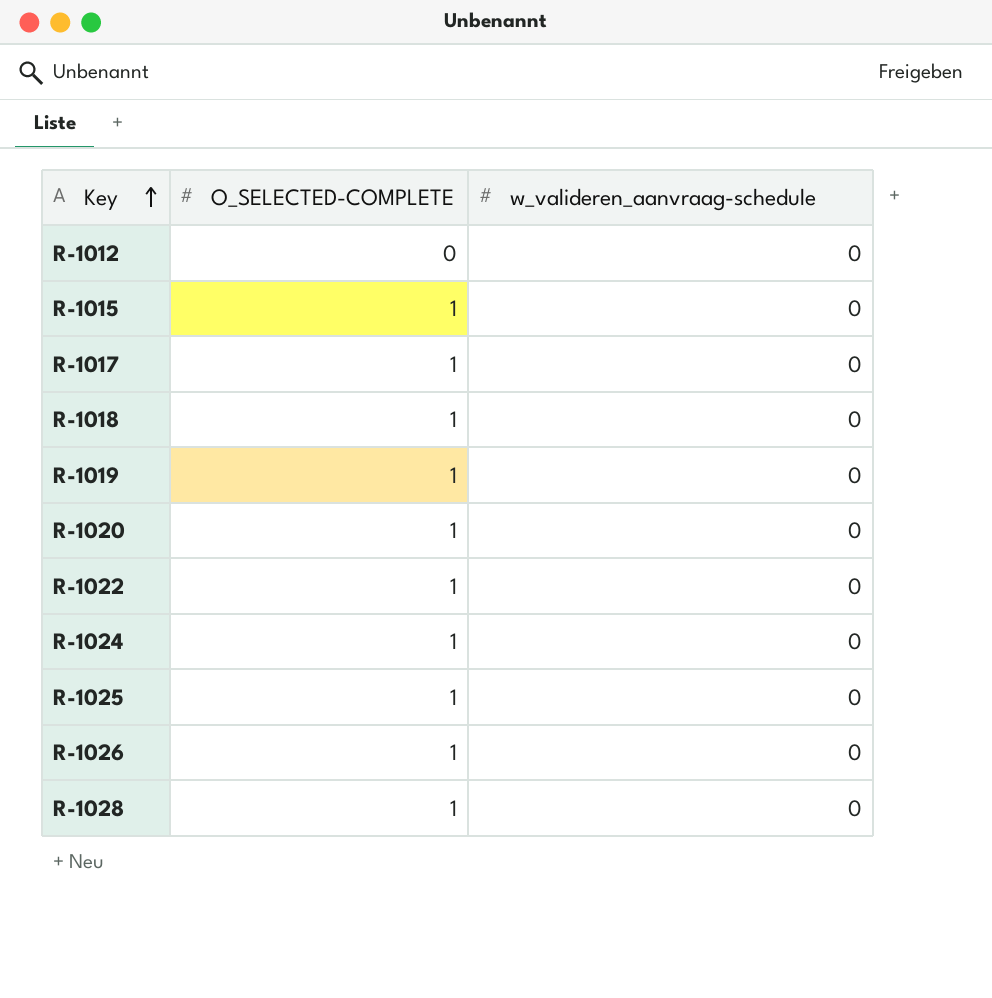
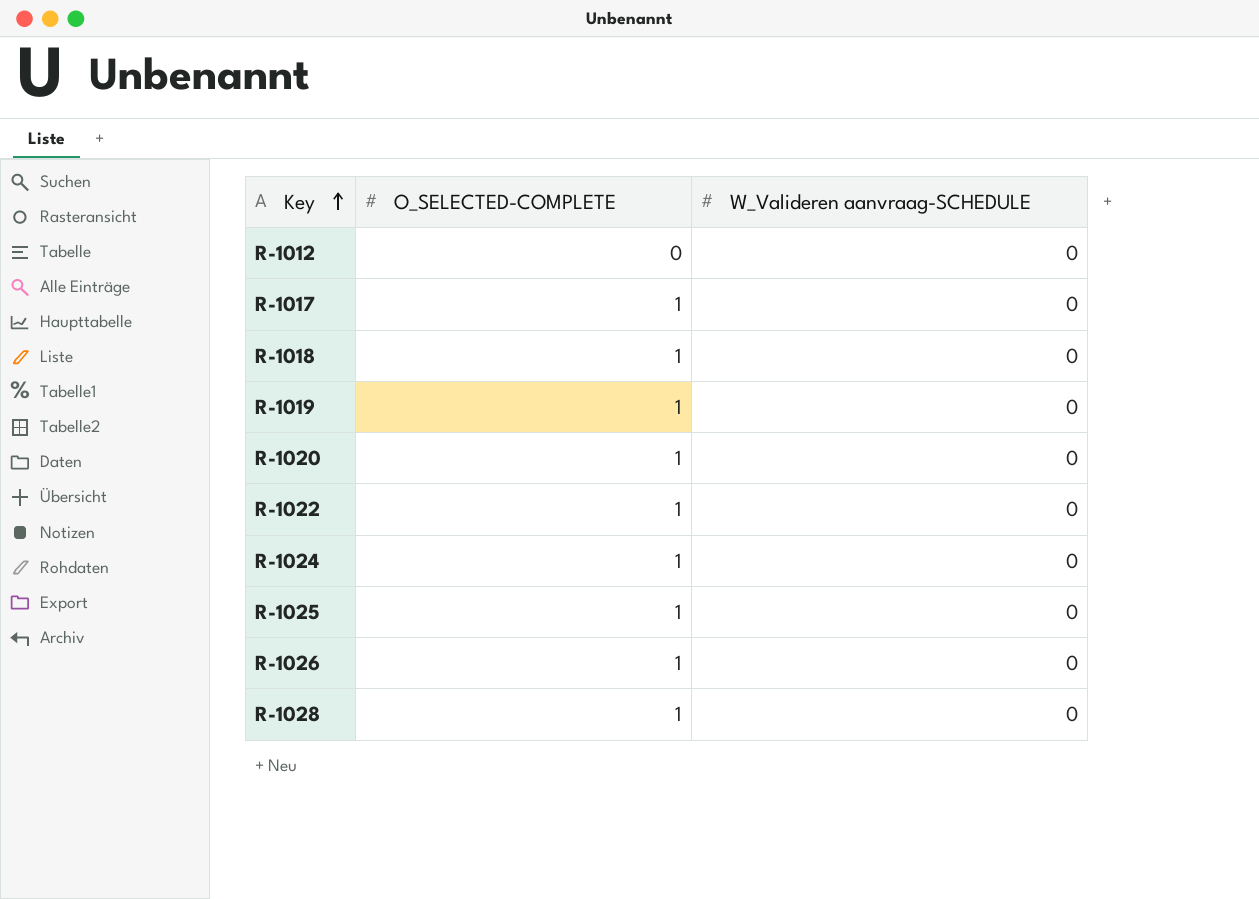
column name: w_valideren_aanvraag-schedule -> W_Valideren aanvraag-SCHEDULE
row R-1015: 1 | 0 -> none

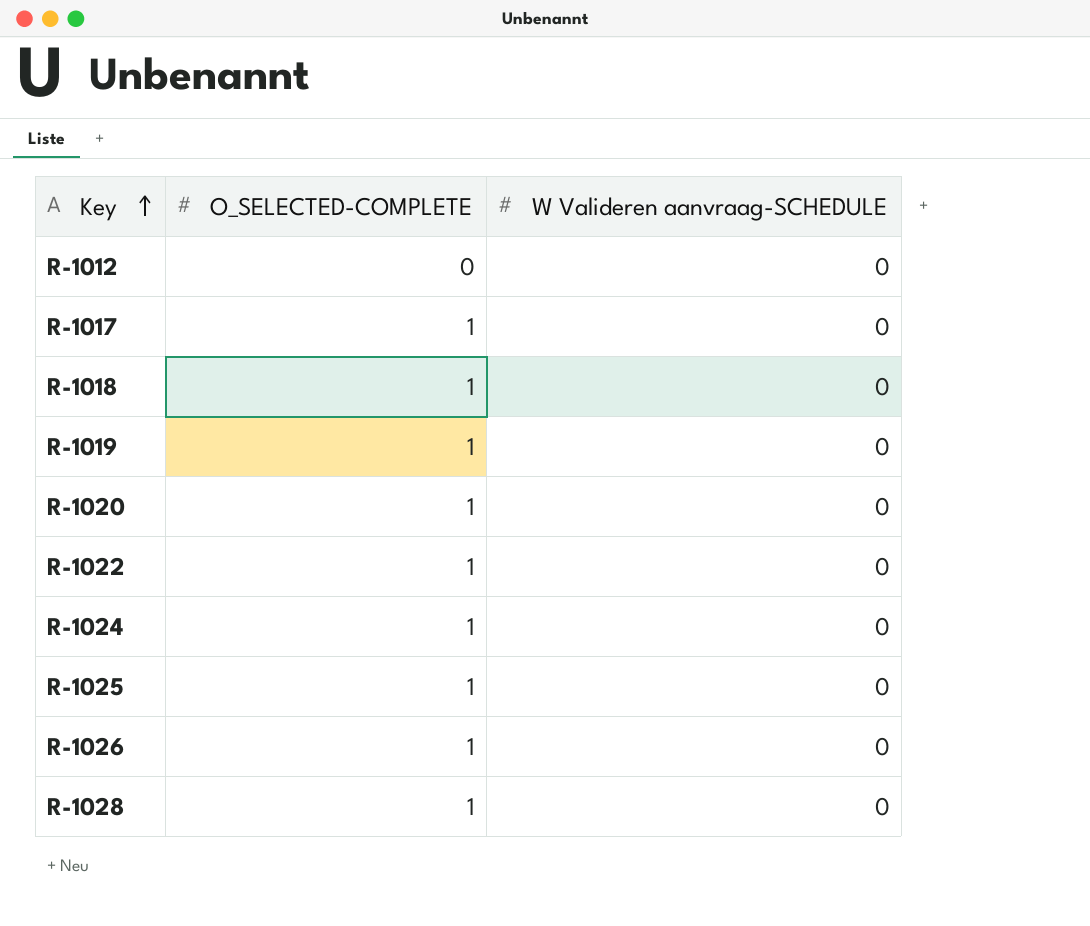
column name: W_Valideren aanvraag-SCHEDULE -> W Valideren aanvraag-SCHEDULE

